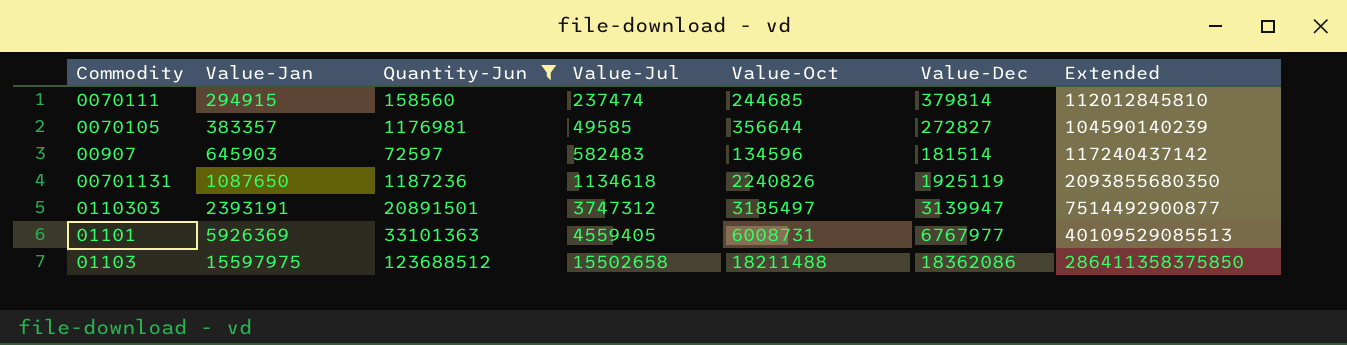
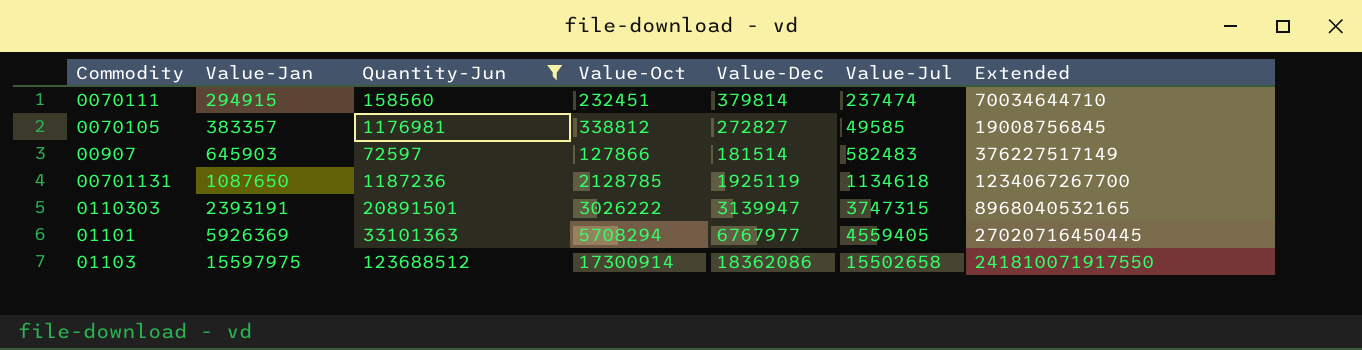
column Value-Jul | position: 4 -> 6
column Extended | formula: [Value-Jan] * [Value-Dec] -> [Value-Jan] * [Value-Jul]
0070111 | Value-Oct: 244685 -> 232451
0070105 | Value-Oct: 356644 -> 338812
00907 | Value-Oct: 134596 -> 127866
00701131 | Value-Oct: 2240826 -> 2128785
0110303 | Value-Oct: 3185497 -> 3026222
0110303 | Value-Jul: 3747312 -> 3747315
01101 | Value-Oct: 6008731 -> 5708294
01103 | Value-Oct: 18211488 -> 17300914

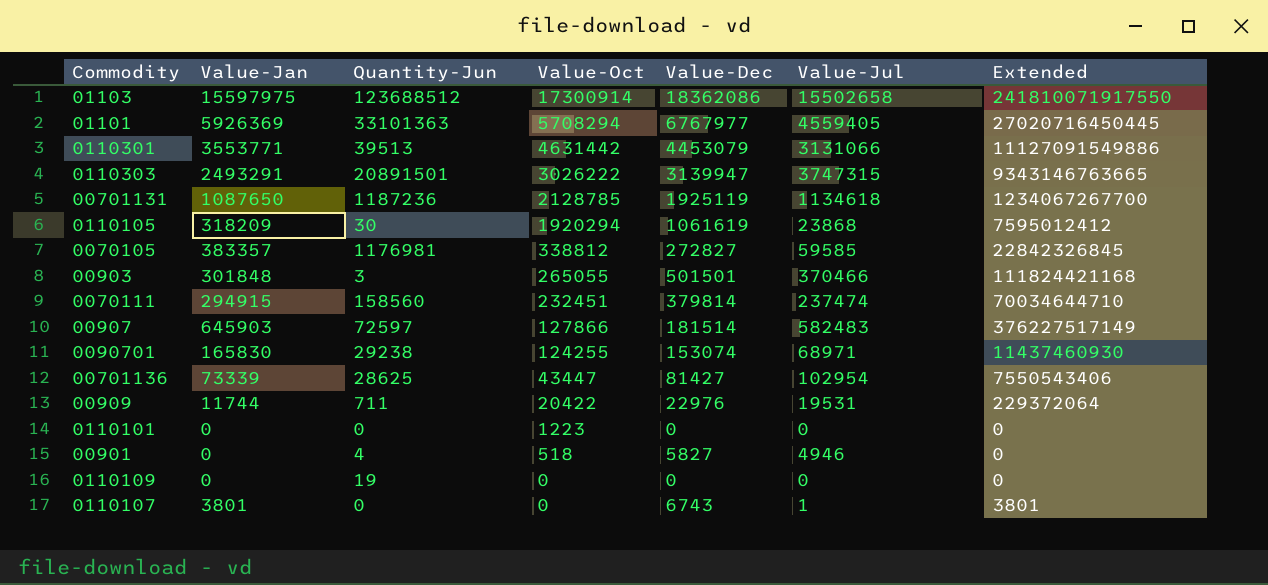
filter: Quantity-Jun >= 72597 -> none
row order: Value-Jan ascending -> Value-Oct descending
0110303 | Value-Jan: 2393191 -> 2493291
0110303 | Extended: 8968040532165 -> 9343146763665
0070105 | Value-Jul: 49585 -> 59585
0070105 | Extended: 19008756845 -> 22842326845

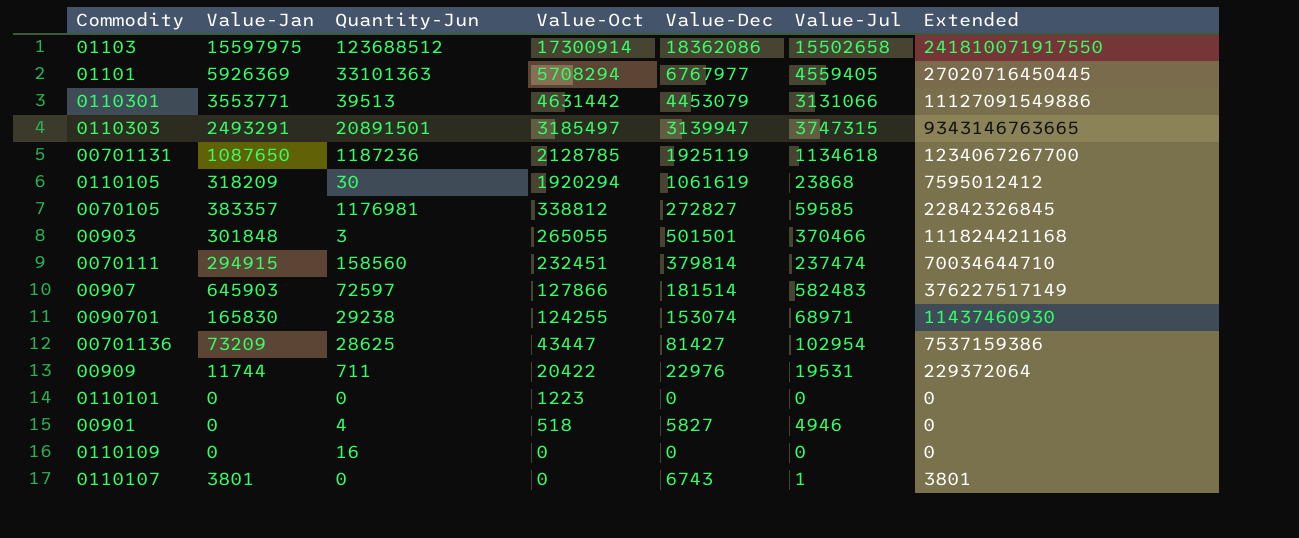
0110303 | Value-Oct: 3026222 -> 3185497
00701136 | Value-Jan: 73339 -> 73209
00701136 | Extended: 7550543406 -> 7537159386
0110109 | Quantity-Jun: 19 -> 16

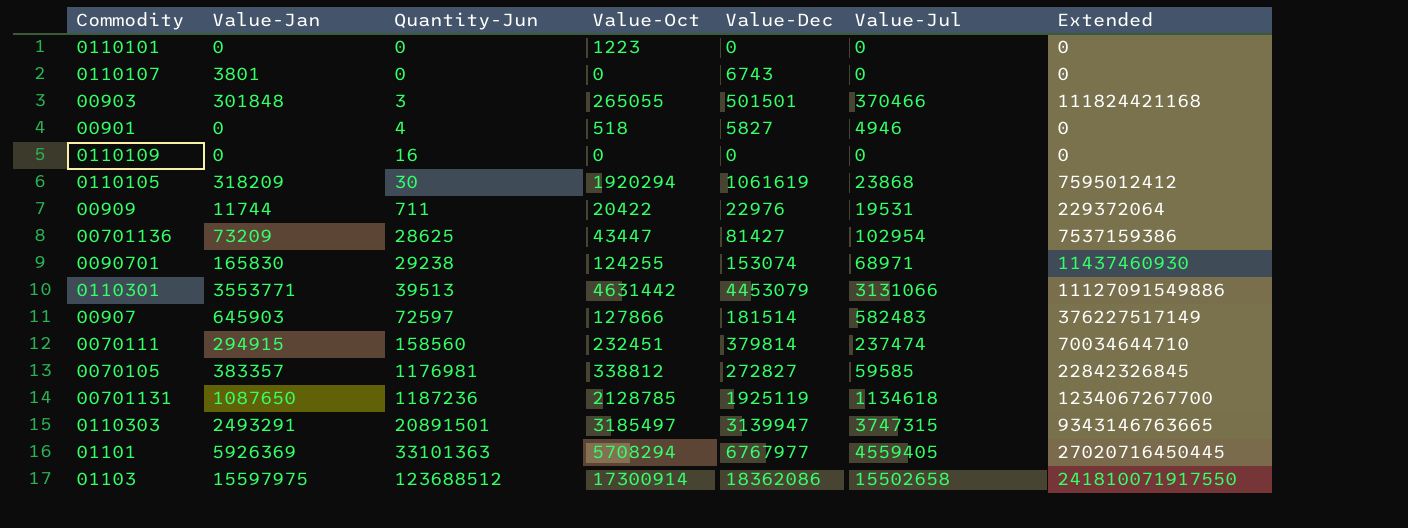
row order: Value-Oct descending -> Quantity-Jun ascending
0110107 | Value-Jul: 1 -> 0
0110107 | Extended: 3801 -> 0

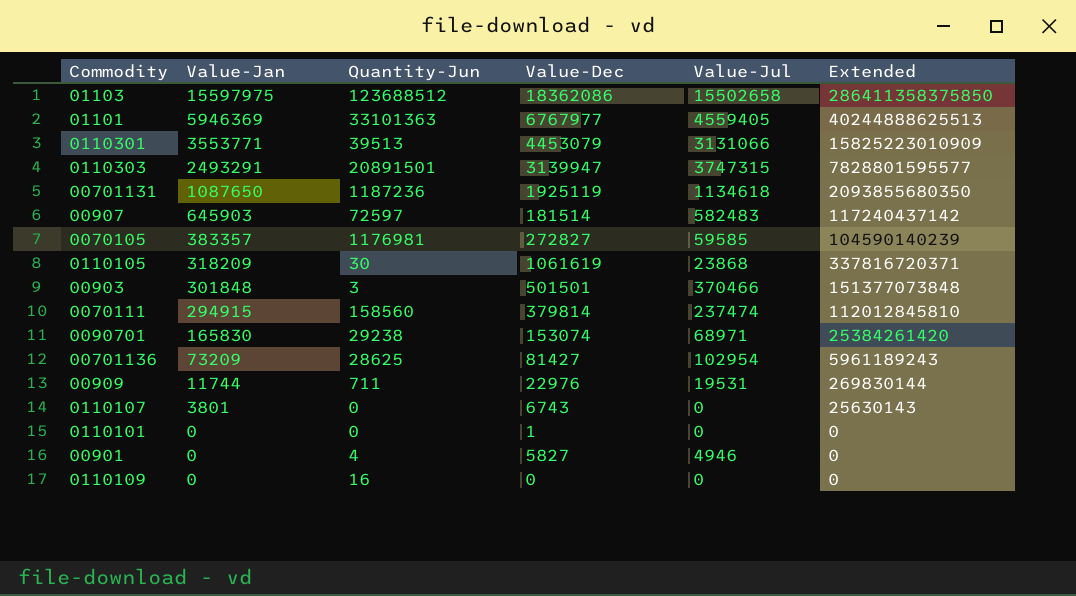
row order: Quantity-Jun ascending -> Value-Jan descending
column Value-Oct | position: 4 -> none
column Extended | formula: [Value-Jan] * [Value-Jul] -> [Value-Jan] * [Value-Dec]
01101 | Value-Jan: 5926369 -> 5946369
0110101 | Value-Dec: 0 -> 1

